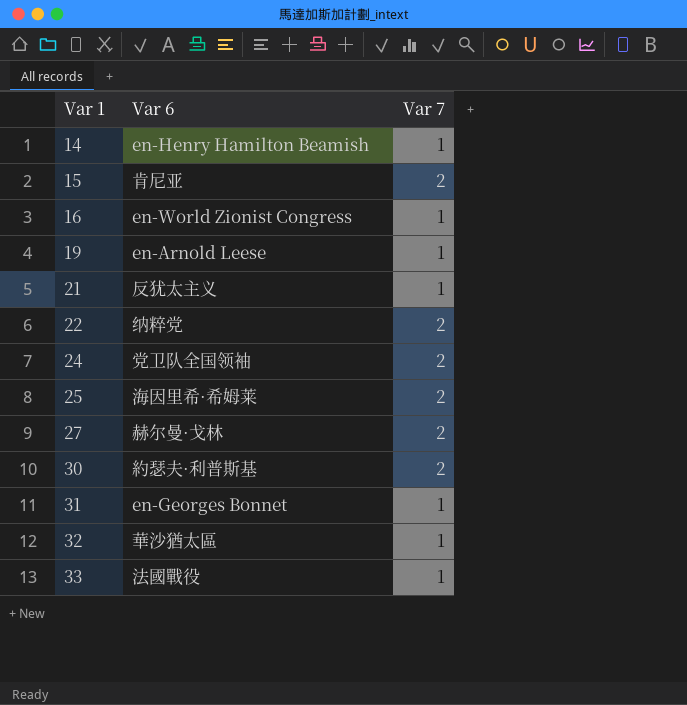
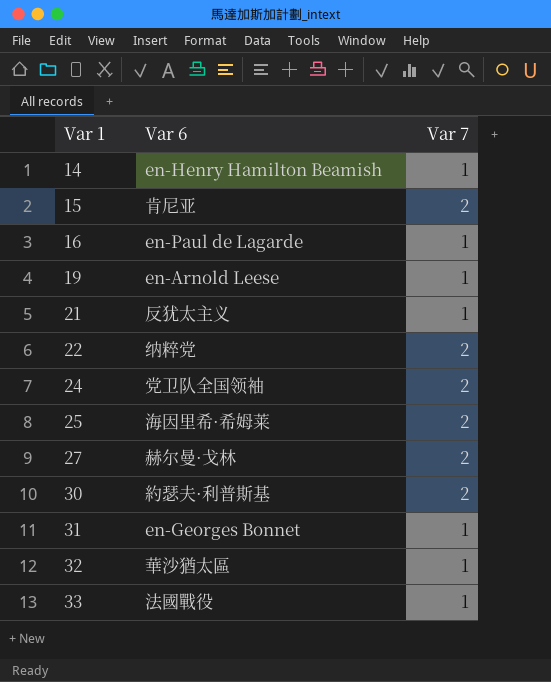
16 | Var 6: en-World Zionist Congress -> en-Paul de Lagarde

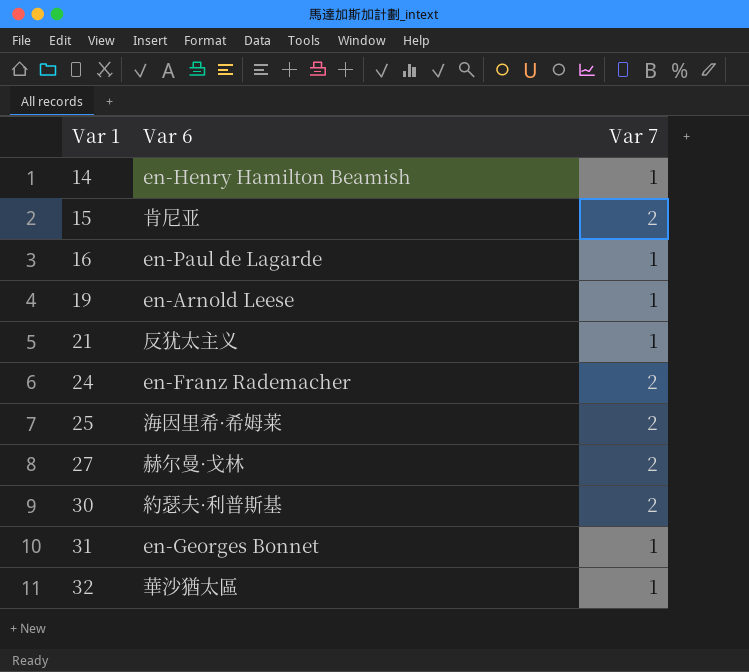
row 22: 纳粹党 | 2 -> none
row 33: 法國戰役 | 1 -> none
24 | Var 6: 党卫队全国领袖 -> en-Franz Rademacher

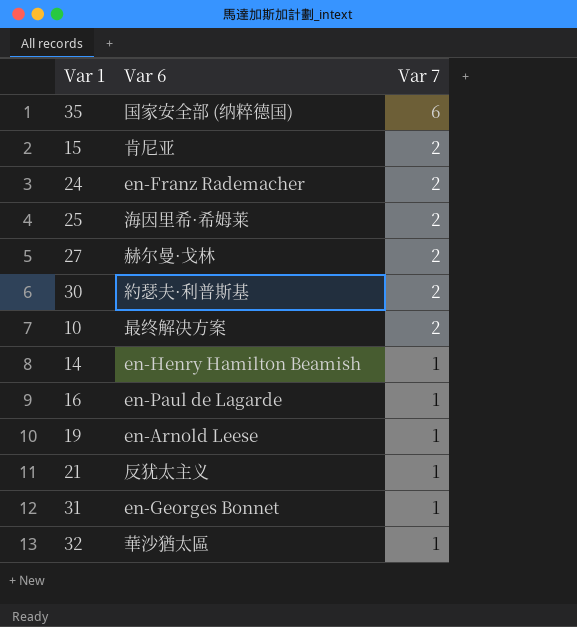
row order: Var 1 ascending -> Var 7 descending
row 35: none -> 国家安全部 (纳粹德国) | 6
row 10: none -> 最终解决方案 | 2

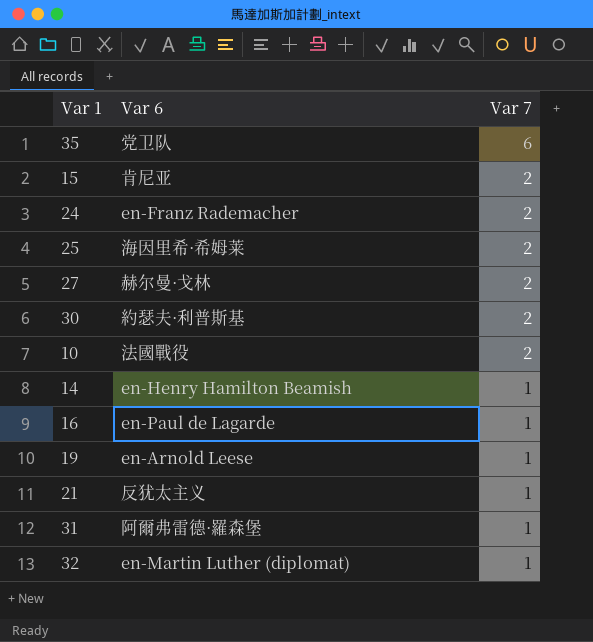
35 | Var 6: 国家安全部 (纳粹德国) -> 党卫队
10 | Var 6: 最终解决方案 -> 法國戰役
31 | Var 6: en-Georges Bonnet -> 阿爾弗雷德·羅森堡
32 | Var 6: 華沙猶太區 -> en-Martin Luther (diplomat)

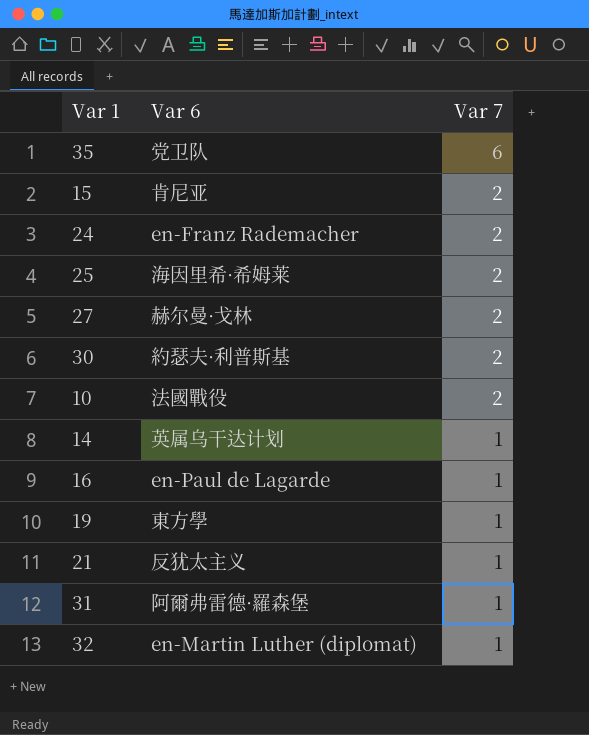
14 | Var 6: en-Henry Hamilton Beamish -> 英属乌干达计划
19 | Var 6: en-Arnold Leese -> 東方學

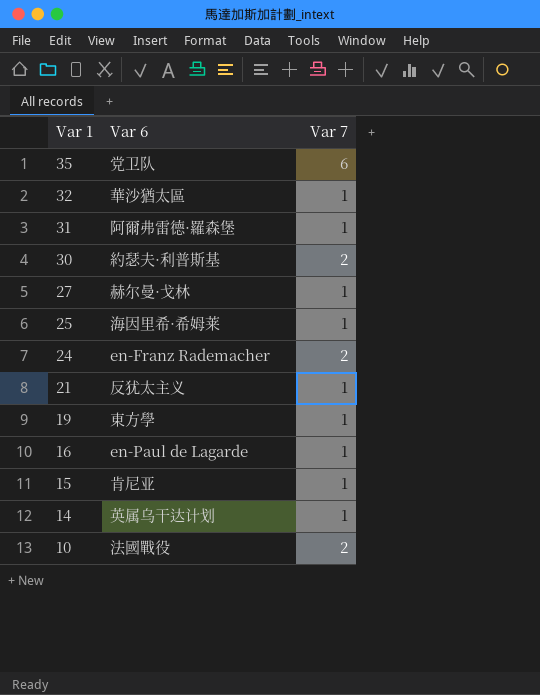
row order: Var 7 descending -> Var 1 descending
32 | Var 6: en-Martin Luther (diplomat) -> 華沙猶太區
27 | Var 7: 2 -> 1
25 | Var 7: 2 -> 1
15 | Var 7: 2 -> 1

